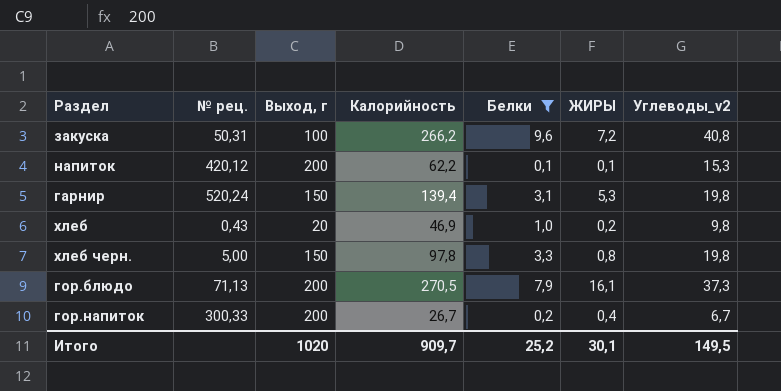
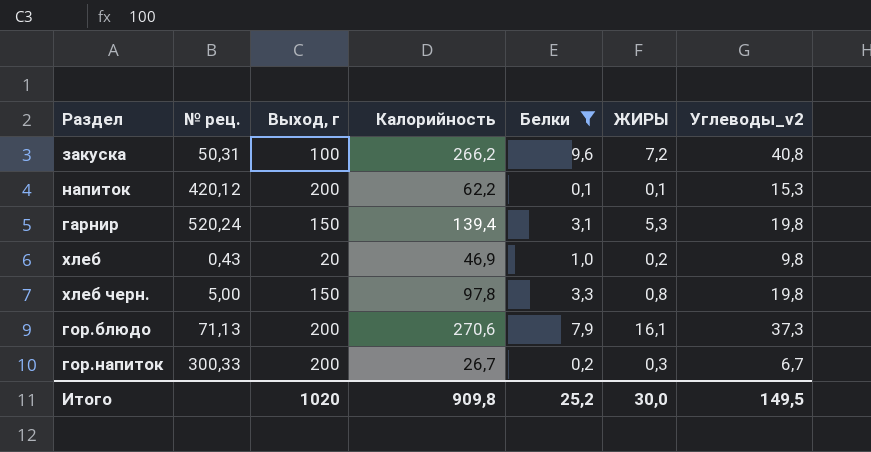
гор.блюдо | Калорийность: 270,5 -> 270,6
гор.напиток | ЖИРЫ: 0,4 -> 0,3
Итого | Калорийность: 909,7 -> 909,8
Итого | ЖИРЫ: 30,1 -> 30,0

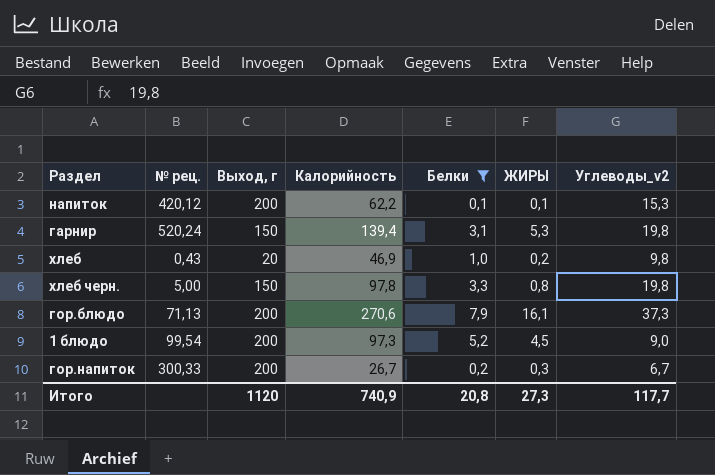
row закуска: 50,31 | 100 | 266,2 | 9,6 | 7,2 | 40,8 -> none
row 1 блюдо: none -> 99,54 | 200 | 97,3 | 5,2 | 4,5 | 9,0
Итого | Выход, г: 1020 -> 1120
Итого | Калорийность: 909,8 -> 740,9
Итого | Белки: 25,2 -> 20,8
Итого | ЖИРЫ: 30,0 -> 27,3
Итого | Углеводы_v2: 149,5 -> 117,7

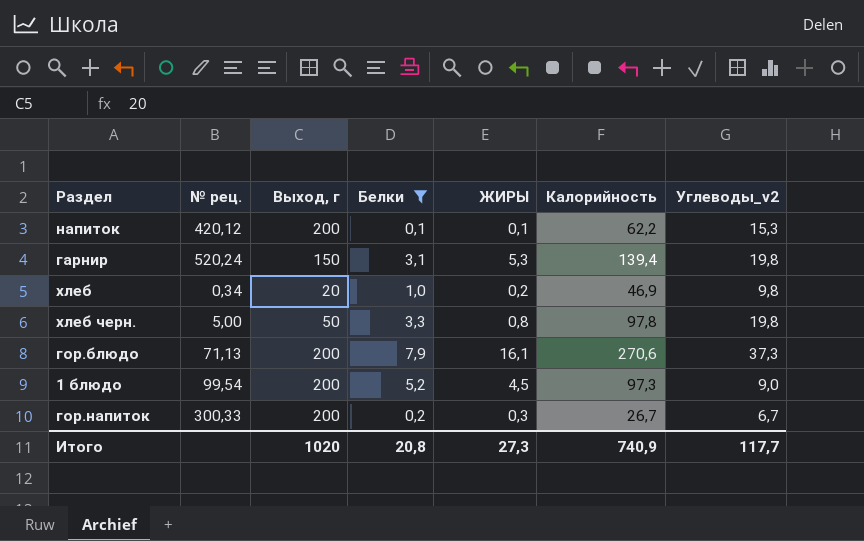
column Калорийность | position: 4 -> 6
хлеб | № рец.: 0,43 -> 0,34
хлеб черн. | Выход, г: 150 -> 50
Итого | Выход, г: 1120 -> 1020

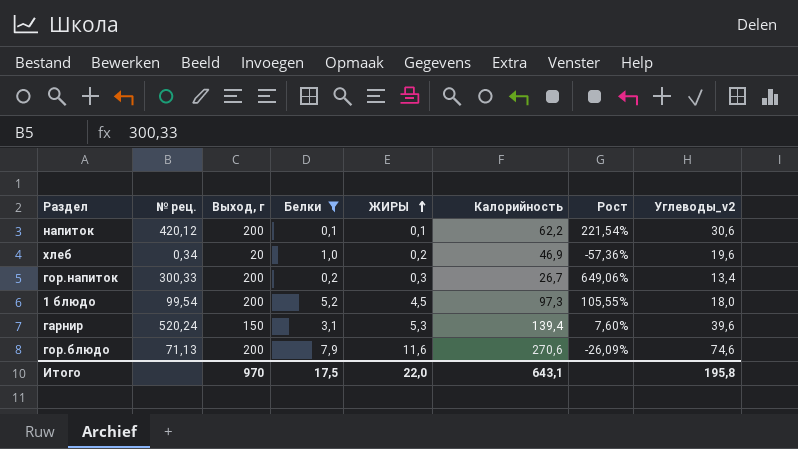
row order: none -> ЖИРЫ ascending
column Рост | formula: none -> ([Выход, г] - [Калорийность]) / [Калорийность]
row хлеб черн.: 5,00 | 50 | 3,3 | 0,8 | 97,8 | 19,8 -> none
напиток | Углеводы_v2: 15,3 -> 30,6
хлеб | Углеводы_v2: 9,8 -> 19,6
гор.напиток | Углеводы_v2: 6,7 -> 13,4
1 блюдо | Углеводы_v2: 9,0 -> 18,0
гарнир | Углеводы_v2: 19,8 -> 39,6
гор.блюдо | ЖИРЫ: 16,1 -> 11,6
гор.блюдо | Углеводы_v2: 37,3 -> 74,6
Итого | Выход, г: 1020 -> 970
Итого | Белки: 20,8 -> 17,5
Итого | ЖИРЫ: 27,3 -> 22,0
Итого | Калорийность: 740,9 -> 643,1
Итого | Углеводы_v2: 117,7 -> 195,8

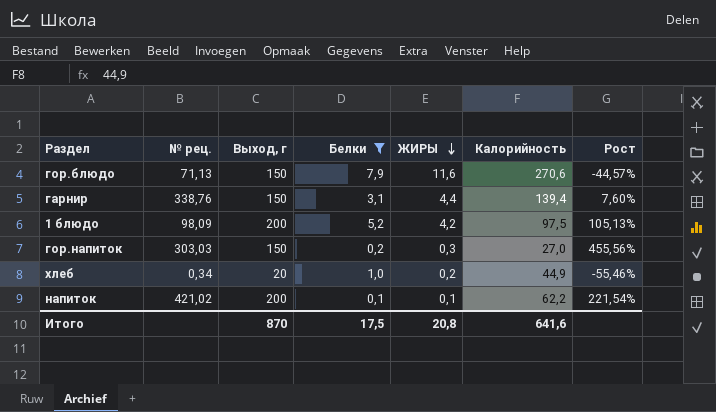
row order: ЖИРЫ ascending -> ЖИРЫ descending
column Углеводы_v2 | position: 8 -> none
гор.блюдо | Выход, г: 200 -> 150
гор.блюдо | Рост: -26,09% -> -44,57%
гарнир | № рец.: 520,24 -> 338,76
гарнир | ЖИРЫ: 5,3 -> 4,4
1 блюдо | № рец.: 99,54 -> 98,09
1 блюдо | ЖИРЫ: 4,5 -> 4,2
1 блюдо | Калорийность: 97,3 -> 97,5
1 блюдо | Рост: 105,55% -> 105,13%
гор.напиток | № рец.: 300,33 -> 303,03
гор.напиток | Выход, г: 200 -> 150
гор.напиток | Калорийность: 26,7 -> 27,0
гор.напиток | Рост: 649,06% -> 455,56%
хлеб | Калорийность: 46,9 -> 44,9
хлеб | Рост: -57,36% -> -55,46%
напиток | № рец.: 420,12 -> 421,02
Итого | Выход, г: 970 -> 870
Итого | ЖИРЫ: 22,0 -> 20,8
Итого | Калорийность: 643,1 -> 641,6

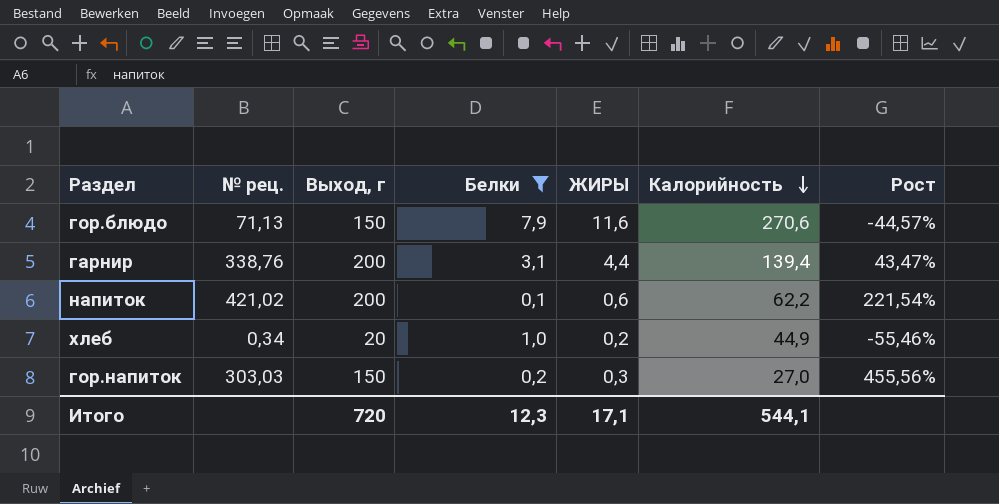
row order: ЖИРЫ descending -> Калорийность descending
row 1 блюдо: 98,09 | 200 | 5,2 | 4,2 | 97,5 | 105,13% -> none
гарнир | Выход, г: 150 -> 200
гарнир | Рост: 7,60% -> 43,47%
напиток | ЖИРЫ: 0,1 -> 0,6
Итого | Выход, г: 870 -> 720
Итого | Белки: 17,5 -> 12,3
Итого | ЖИРЫ: 20,8 -> 17,1
Итого | Калорийность: 641,6 -> 544,1

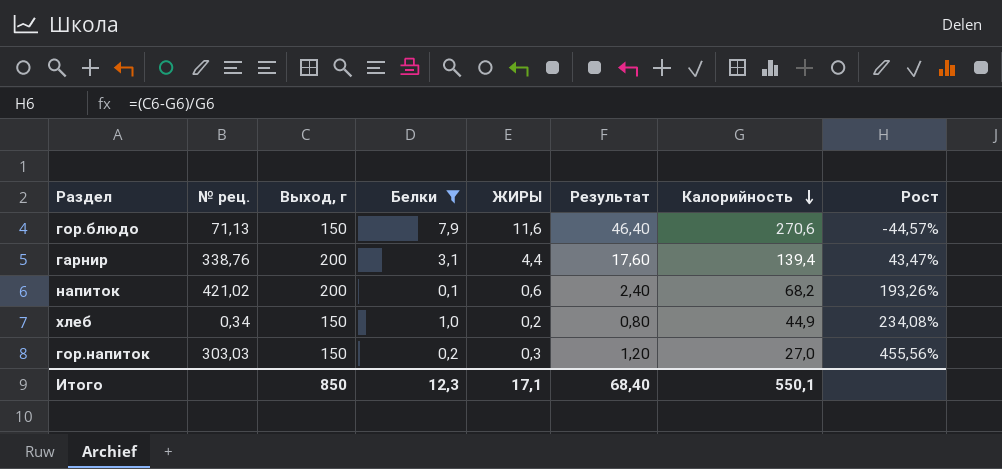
column Результат | formula: none -> [ЖИРЫ] * 4
напиток | Калорийность: 62,2 -> 68,2
напиток | Рост: 221,54% -> 193,26%
хлеб | Выход, г: 20 -> 150
хлеб | Рост: -55,46% -> 234,08%
Итого | Выход, г: 720 -> 850
Итого | Калорийность: 544,1 -> 550,1

